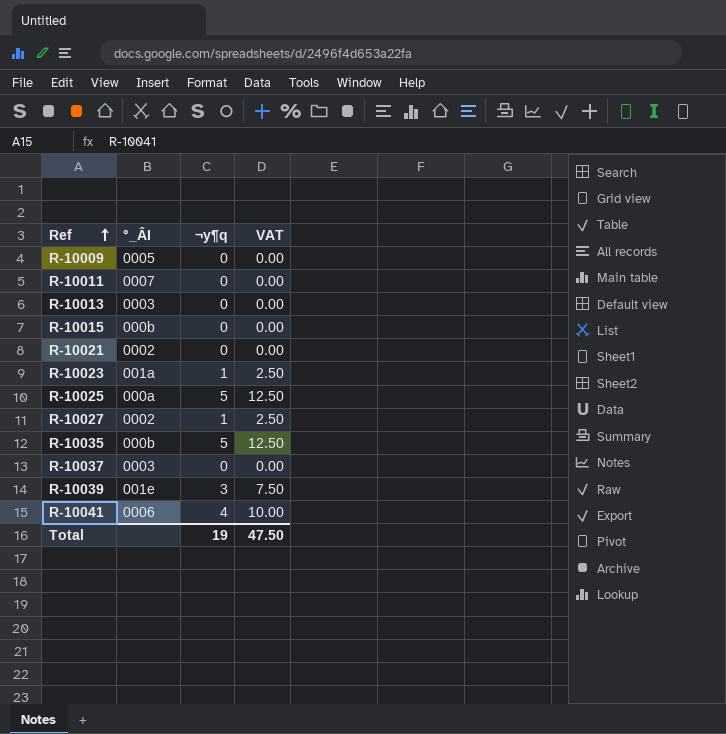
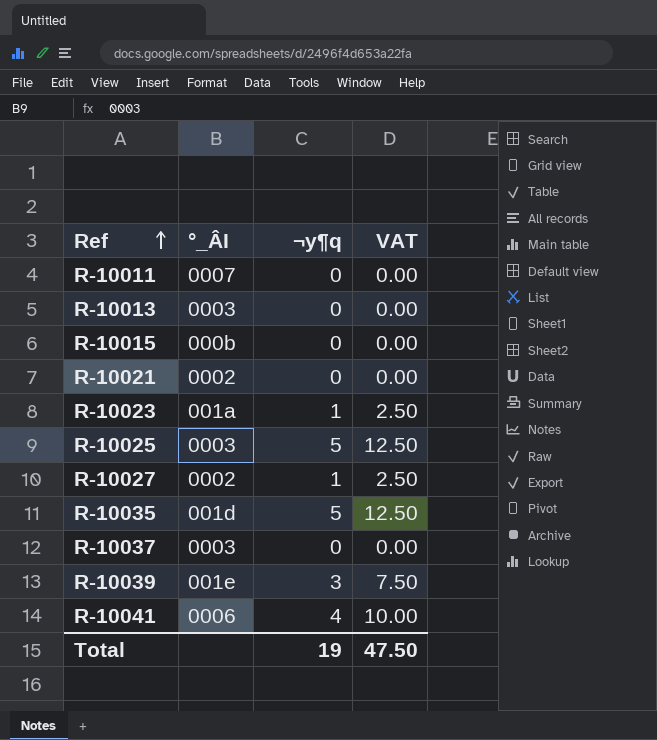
row R-10009: 0005 | 0 | 0.00 -> none
R-10025 | °_ÂI: 000a -> 0003
R-10035 | °_ÂI: 000b -> 001d

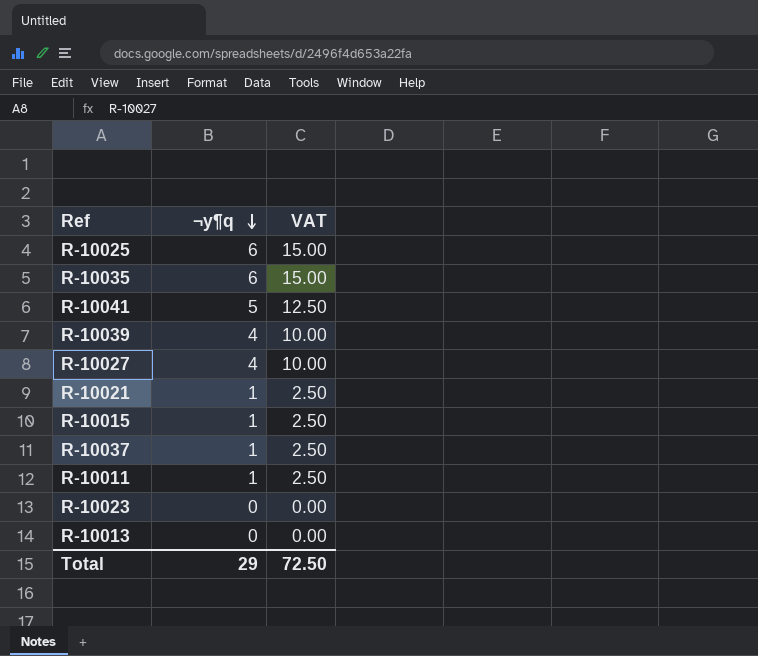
row order: Ref ascending -> ¬y¶q descending
column °_ÂI | position: 2 -> none
R-10025 | ¬y¶q: 5 -> 6
R-10025 | VAT: 12.50 -> 15.00
R-10035 | ¬y¶q: 5 -> 6
R-10035 | VAT: 12.50 -> 15.00
R-10041 | ¬y¶q: 4 -> 5
R-10041 | VAT: 10.00 -> 12.50
R-10039 | ¬y¶q: 3 -> 4
R-10039 | VAT: 7.50 -> 10.00
R-10027 | ¬y¶q: 1 -> 4
R-10027 | VAT: 2.50 -> 10.00
R-10021 | ¬y¶q: 0 -> 1
R-10021 | VAT: 0.00 -> 2.50
R-10015 | ¬y¶q: 0 -> 1
R-10015 | VAT: 0.00 -> 2.50
R-10037 | ¬y¶q: 0 -> 1
R-10037 | VAT: 0.00 -> 2.50
R-10011 | ¬y¶q: 0 -> 1
R-10011 | VAT: 0.00 -> 2.50
R-10023 | ¬y¶q: 1 -> 0
R-10023 | VAT: 2.50 -> 0.00
Total | ¬y¶q: 19 -> 29
Total | VAT: 47.50 -> 72.50

